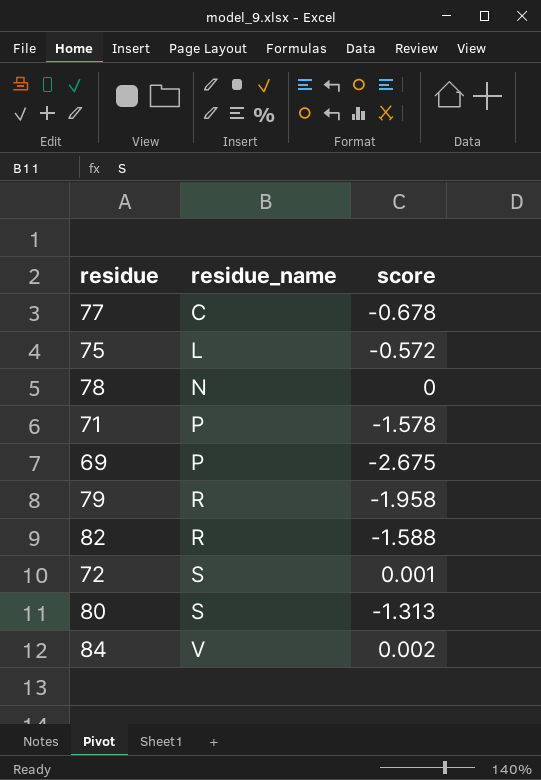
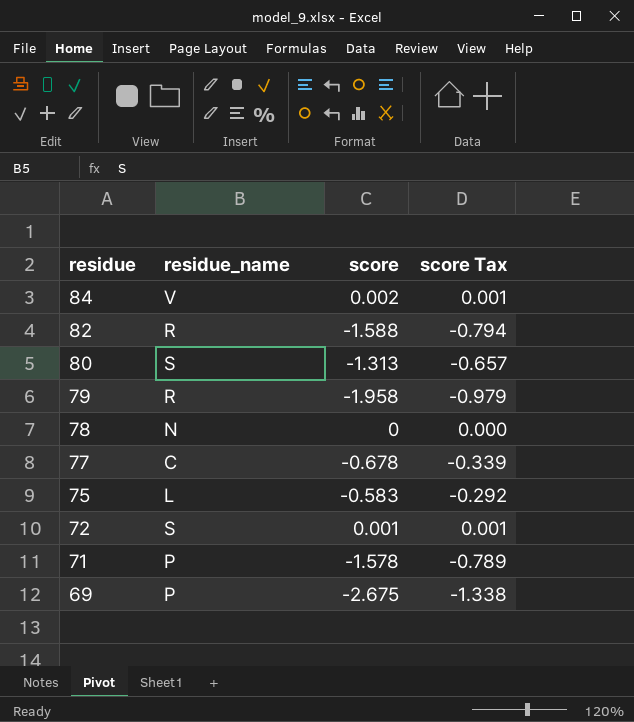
row order: residue_name ascending -> residue descending
column score Tax | formula: none -> [score] * 0.5
75 | score: -0.572 -> -0.583

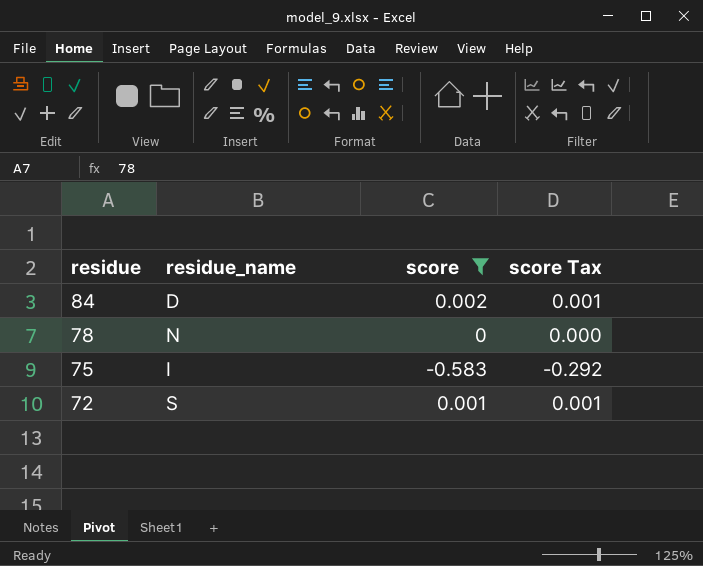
filter: none -> score >= -0.583
84 | residue_name: V -> D
75 | residue_name: L -> I

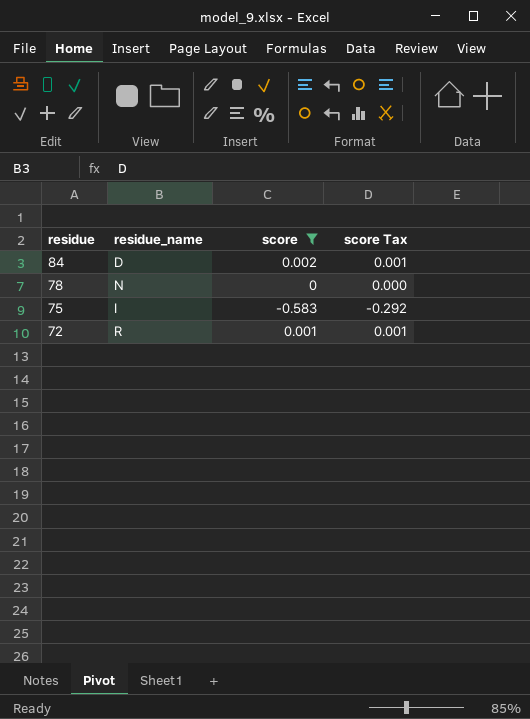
72 | residue_name: S -> R

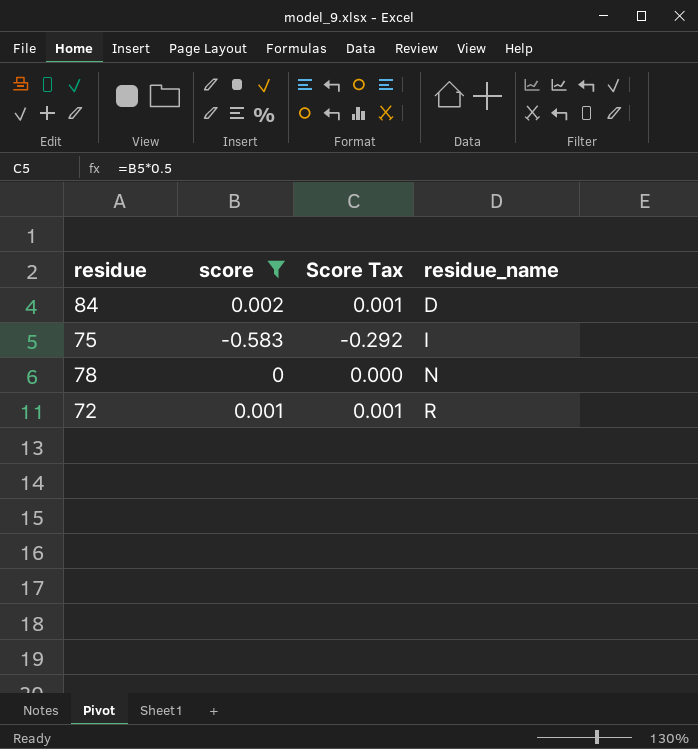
row order: residue descending -> residue_name ascending
column name: score Tax -> Score Tax
column residue_name | position: 2 -> 4

